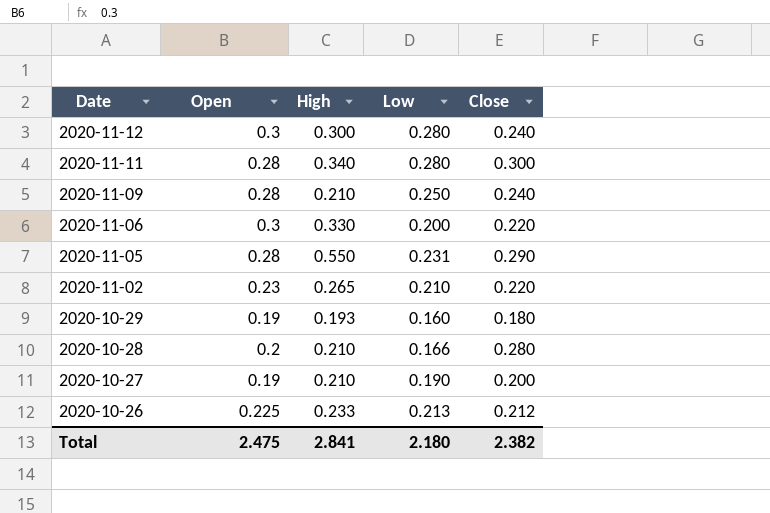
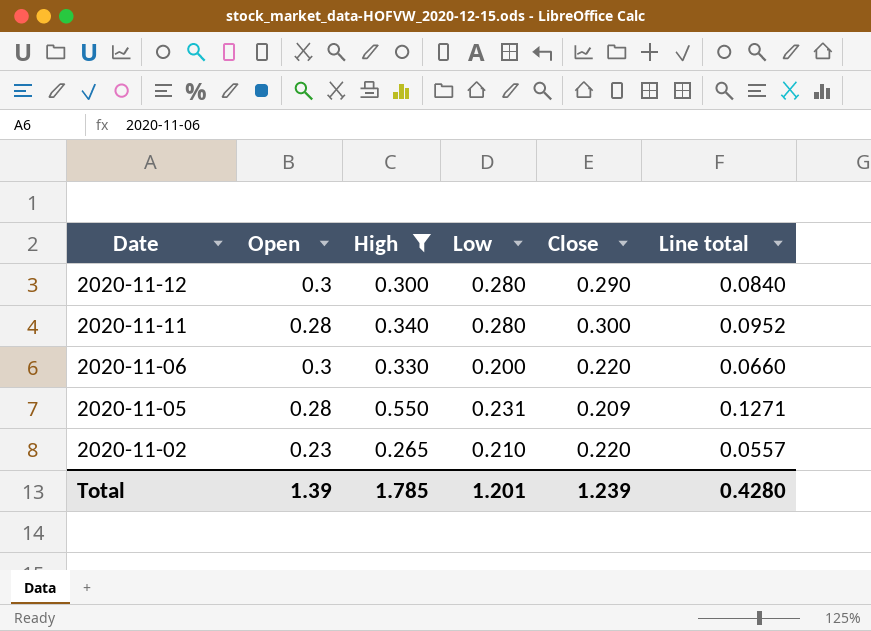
filter: none -> High >= 0.265
column Line total | formula: none -> [High] * [Low]
2020-11-12 | Close: 0.240 -> 0.290
2020-11-05 | Close: 0.290 -> 0.209
Total | Open: 2.475 -> 1.39
Total | High: 2.841 -> 1.785
Total | Low: 2.180 -> 1.201
Total | Close: 2.382 -> 1.239

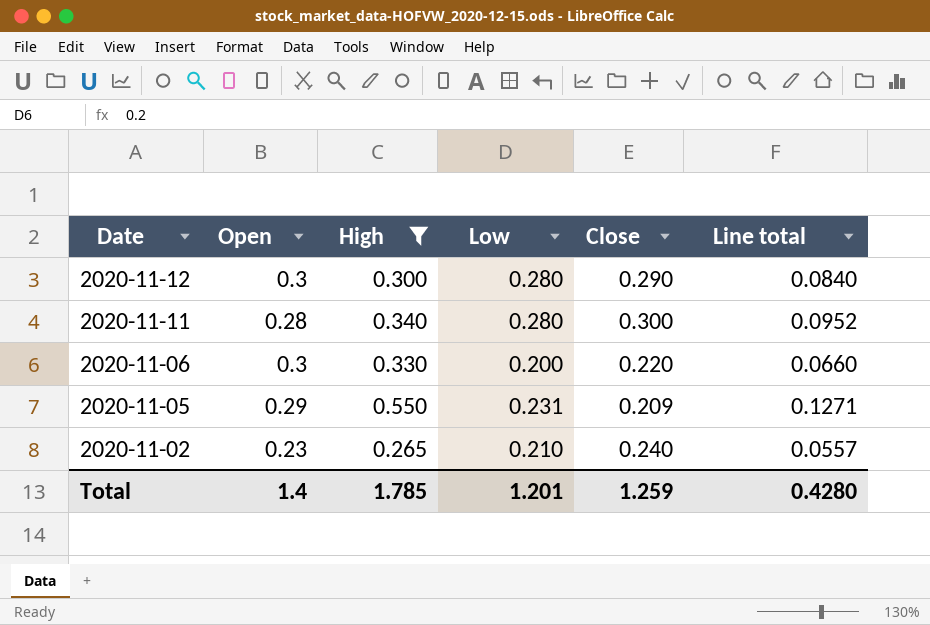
2020-11-05 | Open: 0.28 -> 0.29
2020-11-02 | Close: 0.220 -> 0.240
Total | Open: 1.39 -> 1.4
Total | Close: 1.239 -> 1.259

